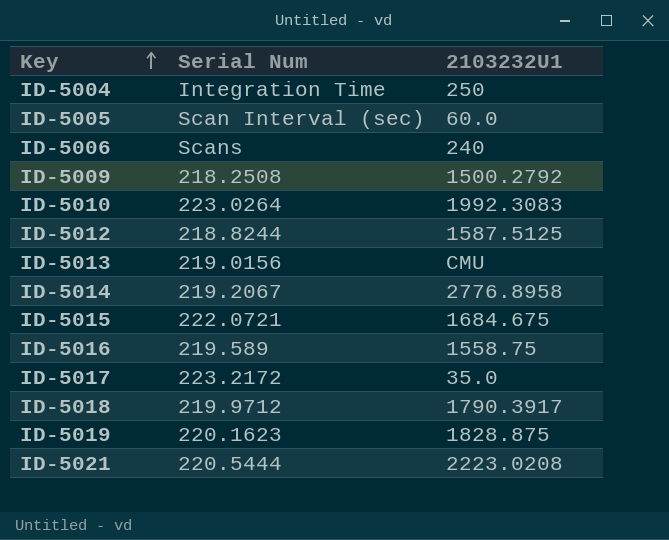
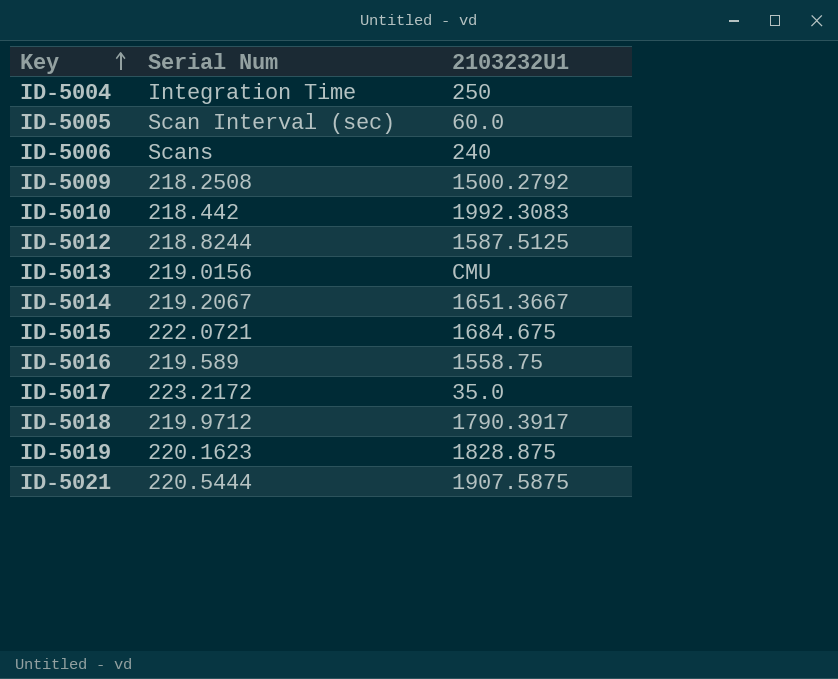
ID-5010 | Serial Num: 223.0264 -> 218.442
ID-5014 | 2103232U1: 2776.8958 -> 1651.3667
ID-5021 | 2103232U1: 2223.0208 -> 1907.5875

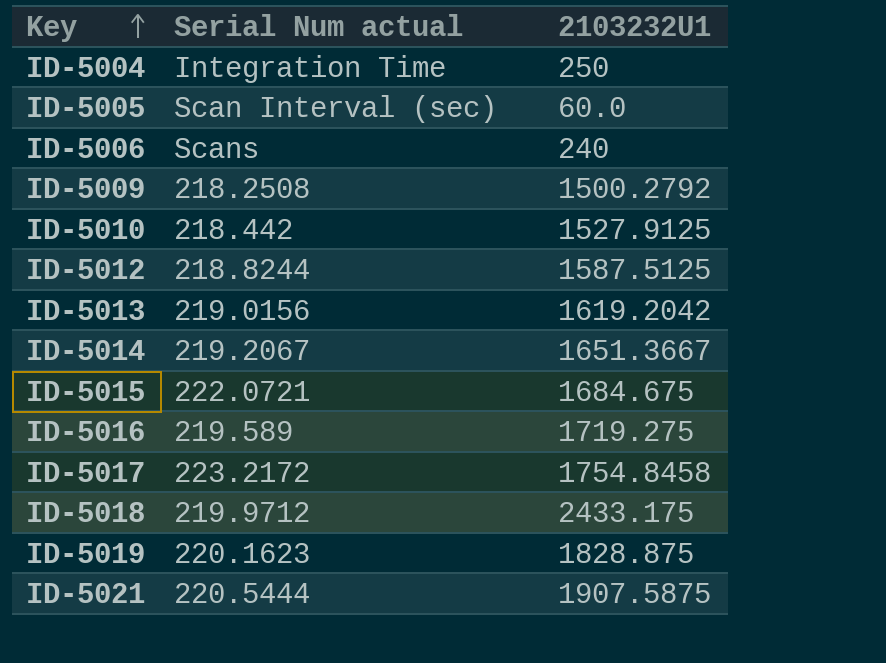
column name: Serial Num -> Serial Num actual
ID-5010 | 2103232U1: 1992.3083 -> 1527.9125
ID-5013 | 2103232U1: CMU -> 1619.2042
ID-5016 | 2103232U1: 1558.75 -> 1719.275
ID-5017 | 2103232U1: 35.0 -> 1754.8458
ID-5018 | 2103232U1: 1790.3917 -> 2433.175

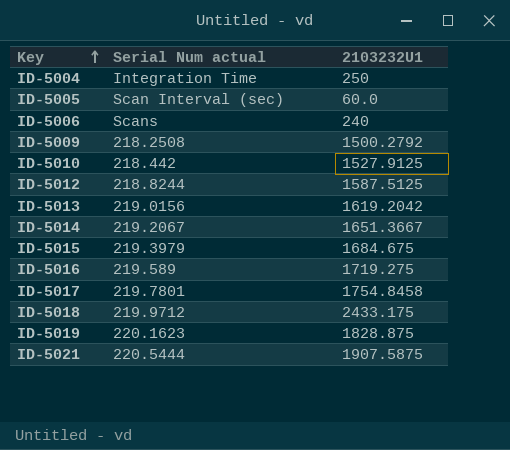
ID-5015 | Serial Num actual: 222.0721 -> 219.3979
ID-5017 | Serial Num actual: 223.2172 -> 219.7801

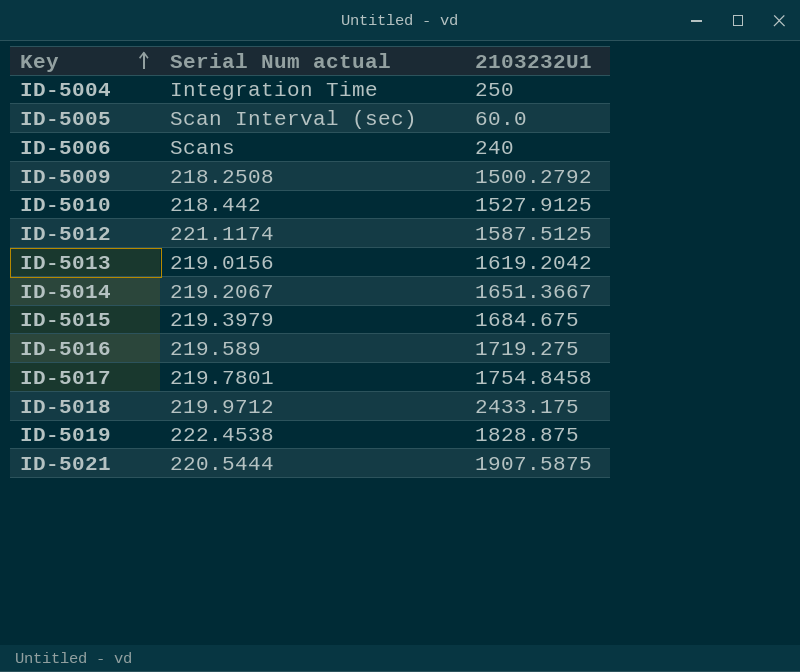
ID-5012 | Serial Num actual: 218.8244 -> 221.1174
ID-5019 | Serial Num actual: 220.1623 -> 222.4538

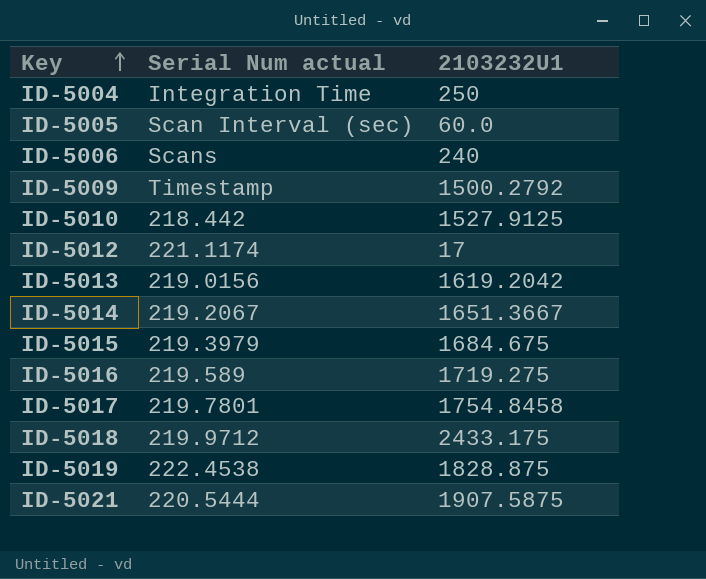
ID-5009 | Serial Num actual: 218.2508 -> Timestamp
ID-5012 | 2103232U1: 1587.5125 -> 17

